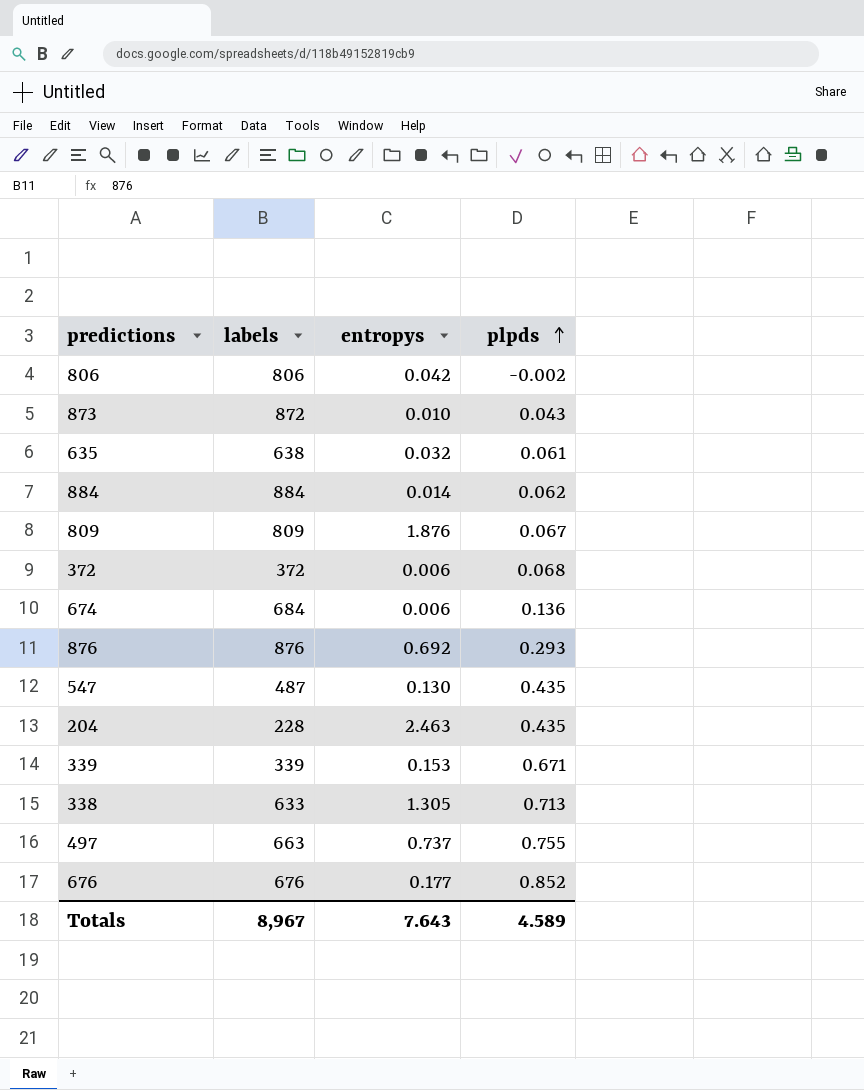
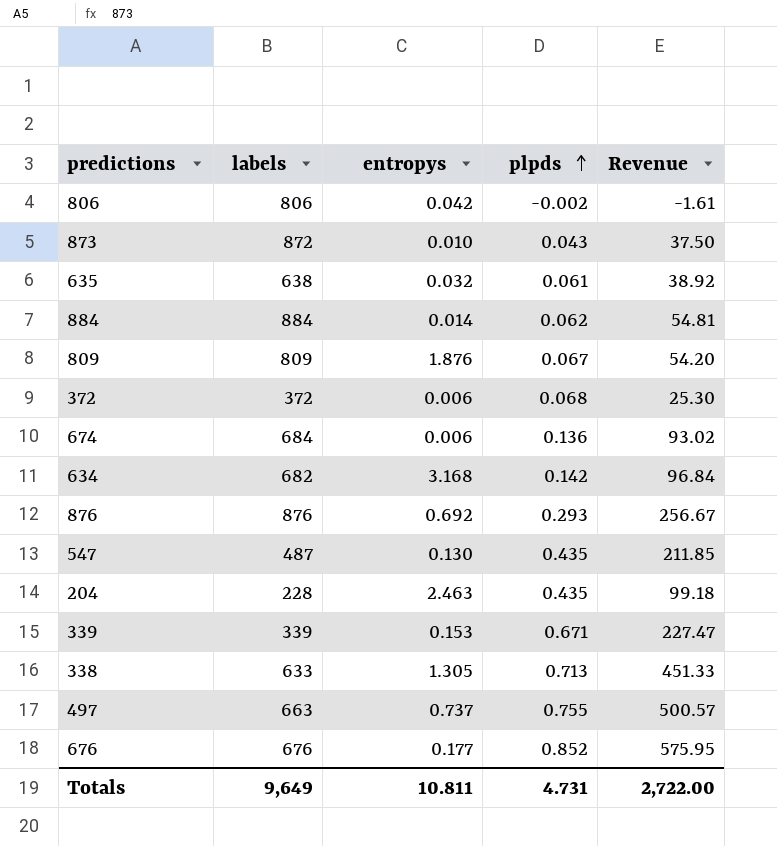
column Revenue | formula: none -> [labels] * [plpds]
row 634: none -> 682 | 3.168 | 0.142 | 96.84
Totals | labels: 8,967 -> 9,649
Totals | entropys: 7.643 -> 10.811
Totals | plpds: 4.589 -> 4.731

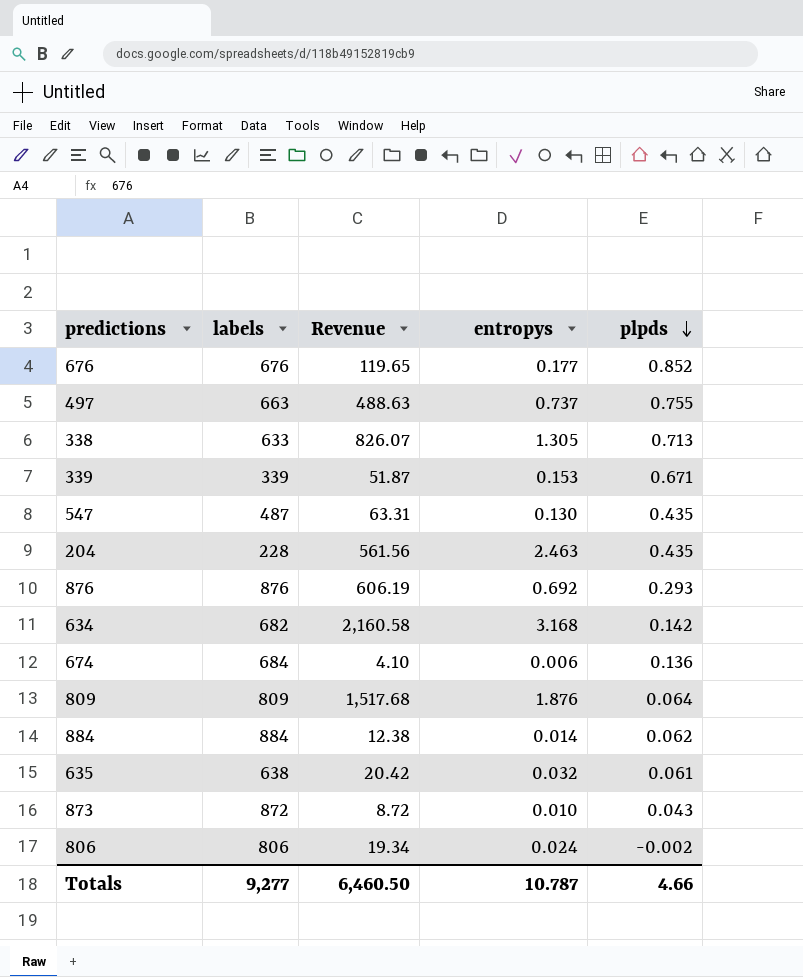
row order: plpds ascending -> plpds descending
column Revenue | formula: [labels] * [plpds] -> [labels] * [entropys]
column Revenue | position: 5 -> 3
row 372: 372 | 0.006 | 0.068 | 25.30 -> none
809 | plpds: 0.067 -> 0.064
806 | entropys: 0.042 -> 0.024
Totals | labels: 9,649 -> 9,277
Totals | Revenue: 2,722.00 -> 6,460.50
Totals | entropys: 10.811 -> 10.787
Totals | plpds: 4.731 -> 4.66

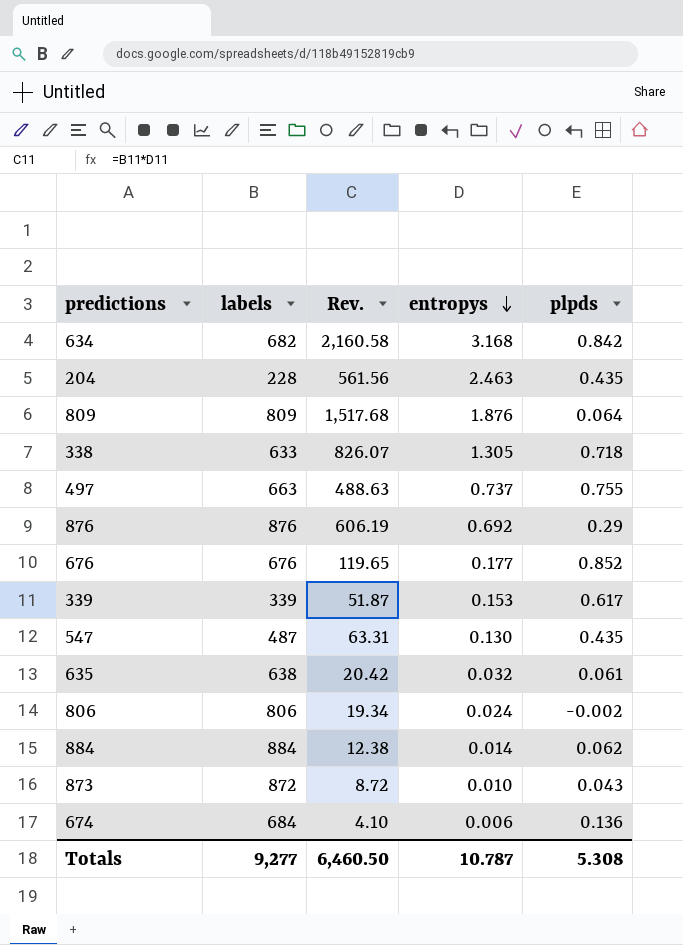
row order: plpds descending -> entropys descending
column name: Revenue -> Rev.
634 | plpds: 0.142 -> 0.842
338 | plpds: 0.713 -> 0.718
876 | plpds: 0.293 -> 0.29
339 | plpds: 0.671 -> 0.617
Totals | plpds: 4.66 -> 5.308

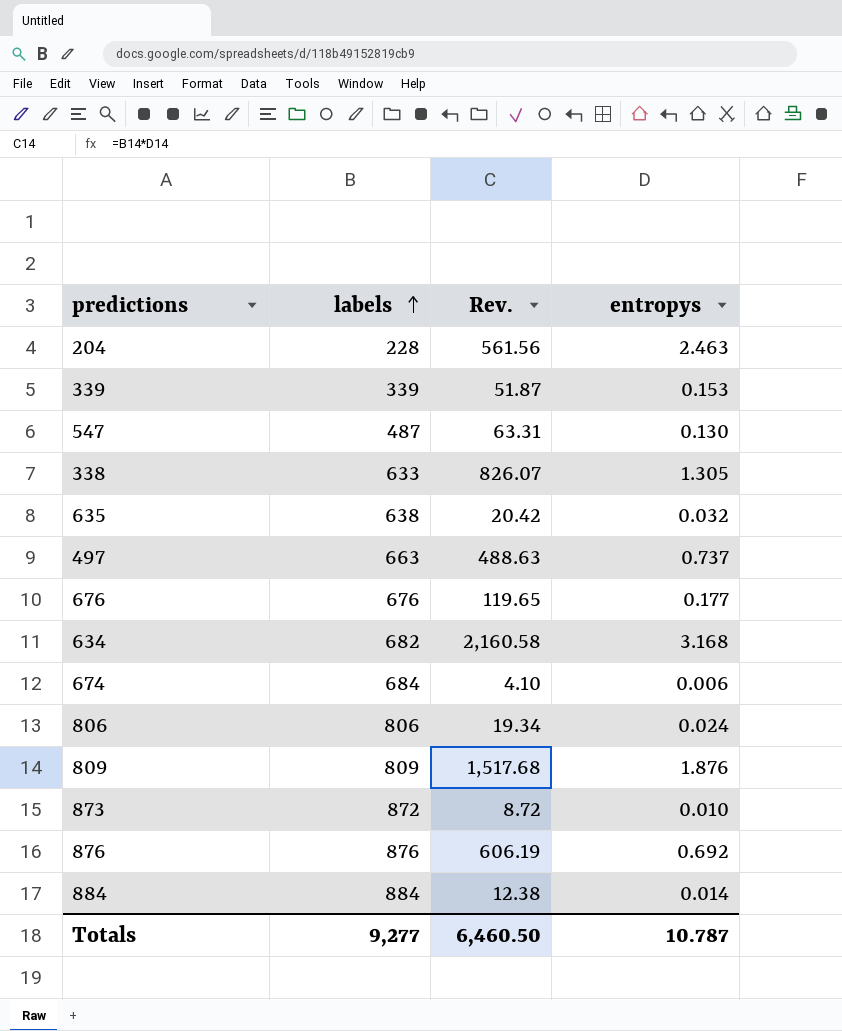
row order: entropys descending -> labels ascending
column plpds | position: 5 -> none

